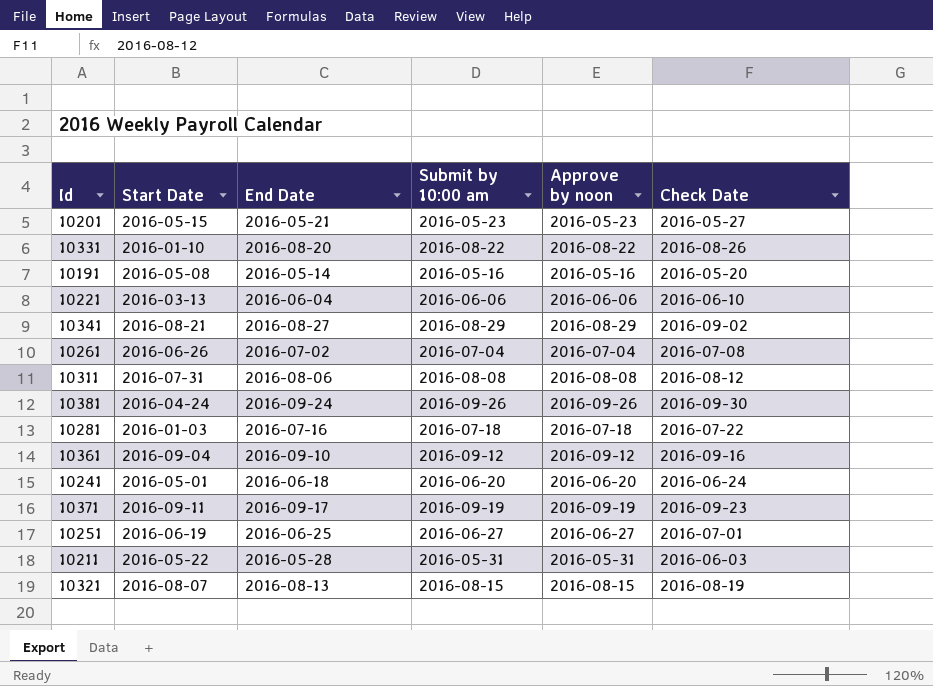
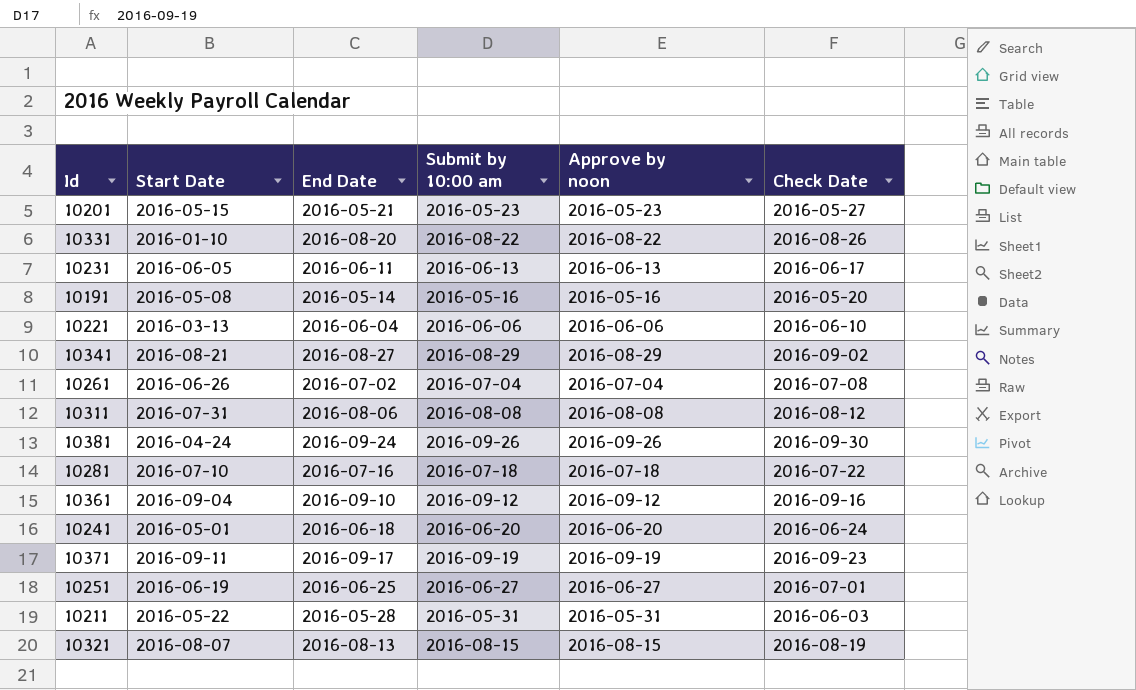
row 10231: none -> 2016-06-05 | 2016-06-11 | 2016-06-13 | 2016-06-13 | 2016-06-17
10281 | Start Date: 2016-01-03 -> 2016-07-10

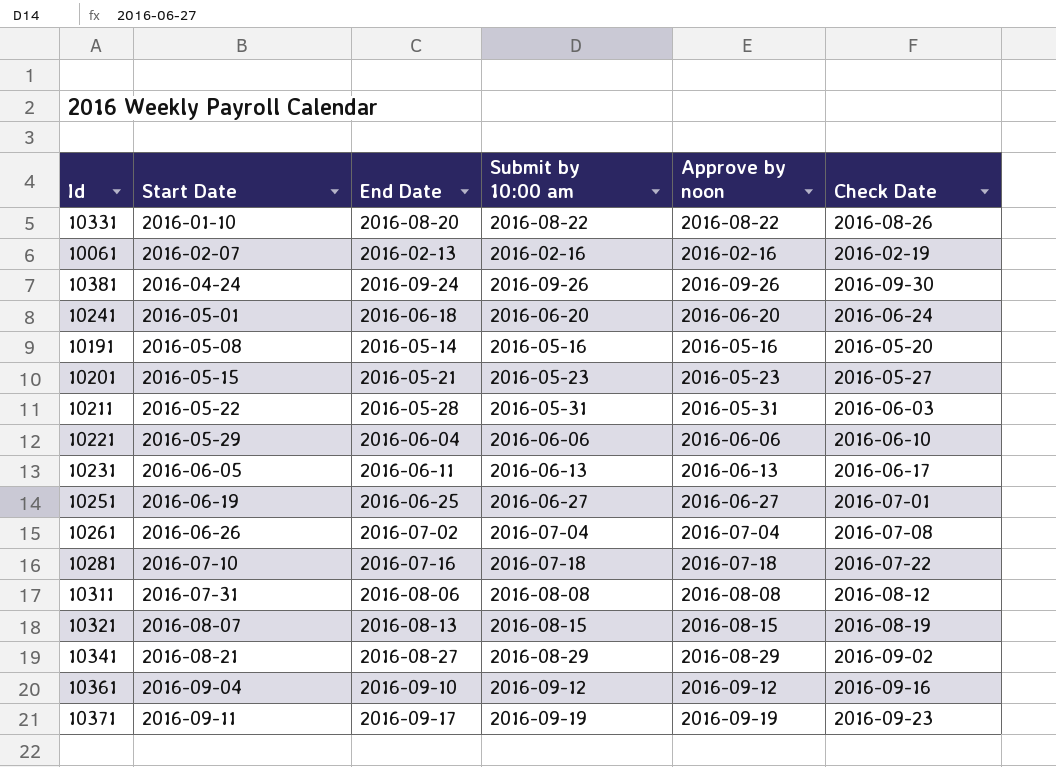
row order: none -> Start Date ascending
row 10061: none -> 2016-02-07 | 2016-02-13 | 2016-02-16 | 2016-02-16 | 2016-02-19
10221 | Start Date: 2016-03-13 -> 2016-05-29

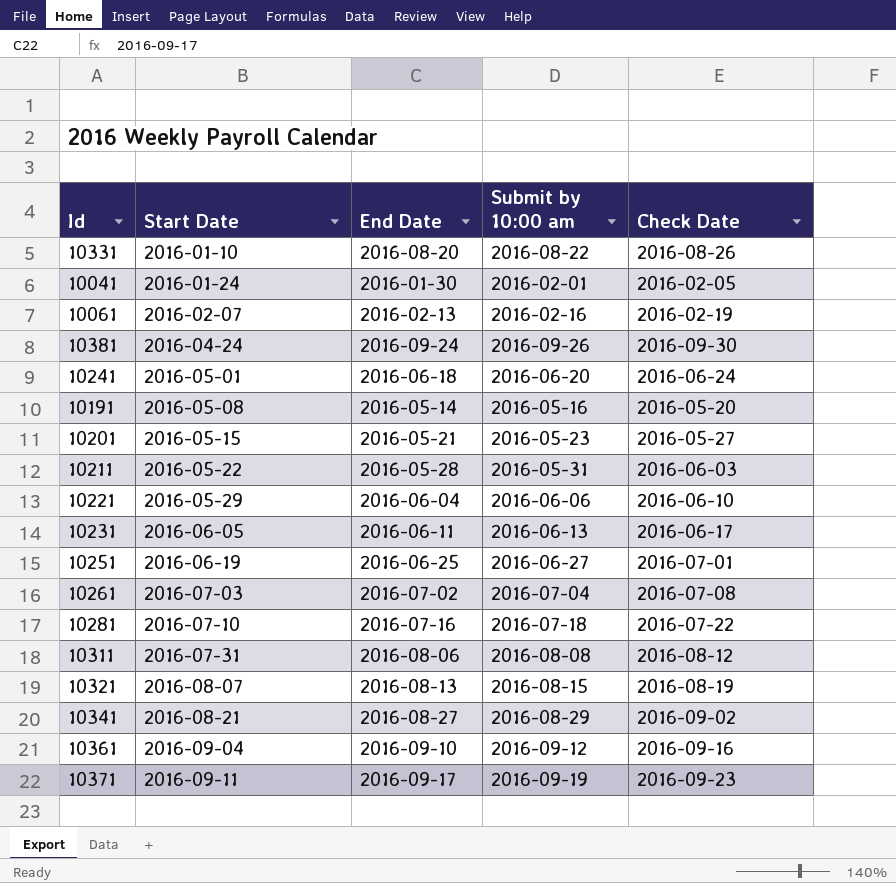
column Approve by noon | position: 5 -> none
row 10041: none -> 2016-01-24 | 2016-01-30 | 2016-02-01 | 2016-02-05
10261 | Start Date: 2016-06-26 -> 2016-07-03

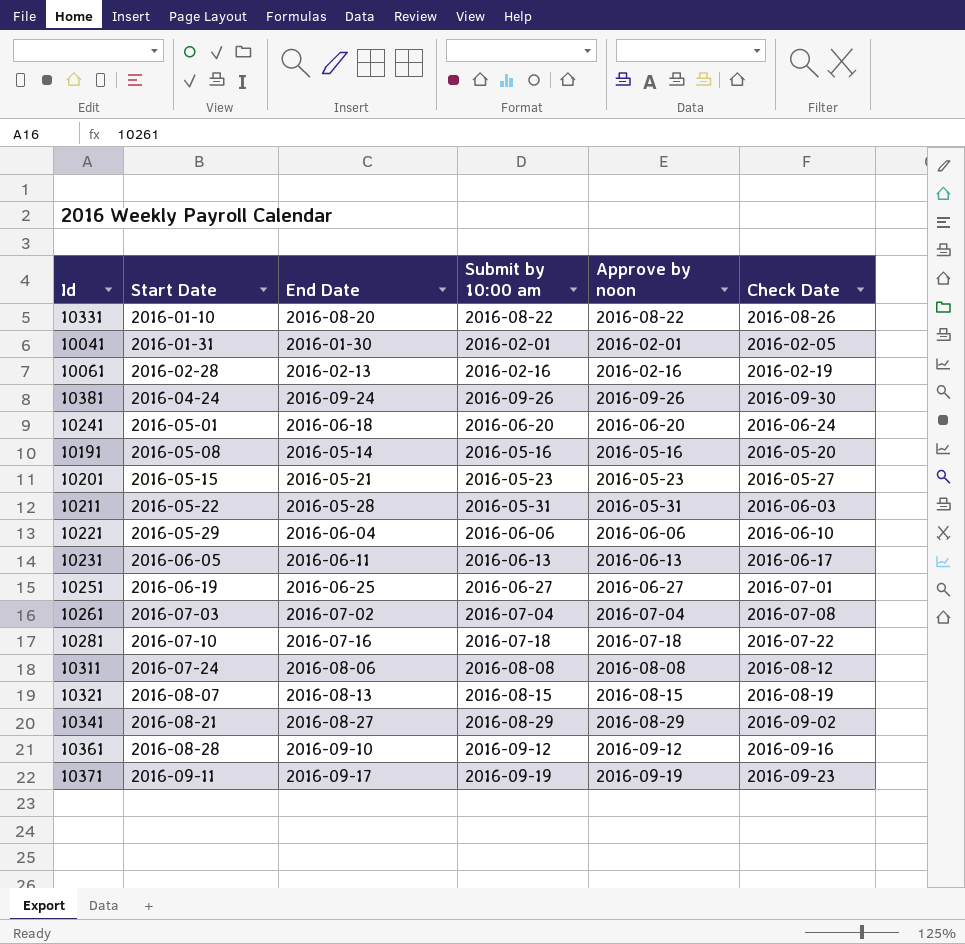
column Approve by noon | position: none -> 5
10041 | Start Date: 2016-01-24 -> 2016-01-31
10061 | Start Date: 2016-02-07 -> 2016-02-28
10311 | Start Date: 2016-07-31 -> 2016-07-24
10361 | Start Date: 2016-09-04 -> 2016-08-28

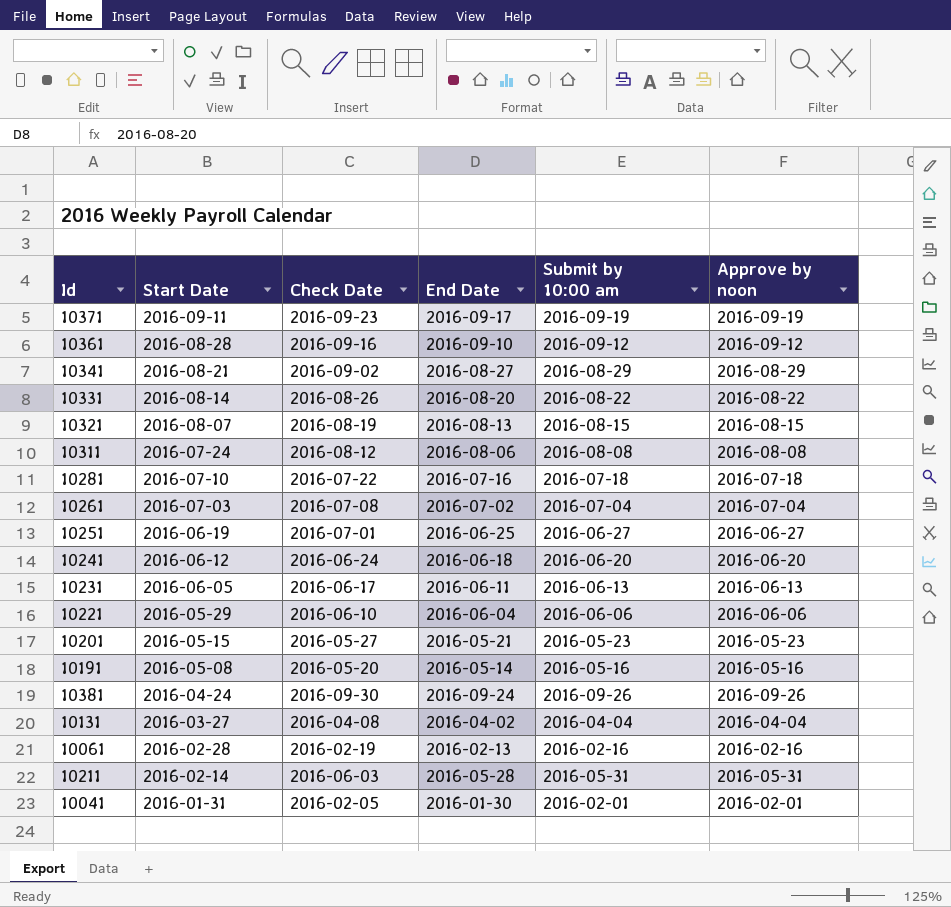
row order: Start Date ascending -> Start Date descending
column Check Date | position: 6 -> 3
10331 | Start Date: 2016-01-10 -> 2016-08-14
10241 | Start Date: 2016-05-01 -> 2016-06-12
row 10131: none -> 2016-03-27 | 2016-04-08 | 2016-04-02 | 2016-04-04 | 2016-04-04
10211 | Start Date: 2016-05-22 -> 2016-02-14

